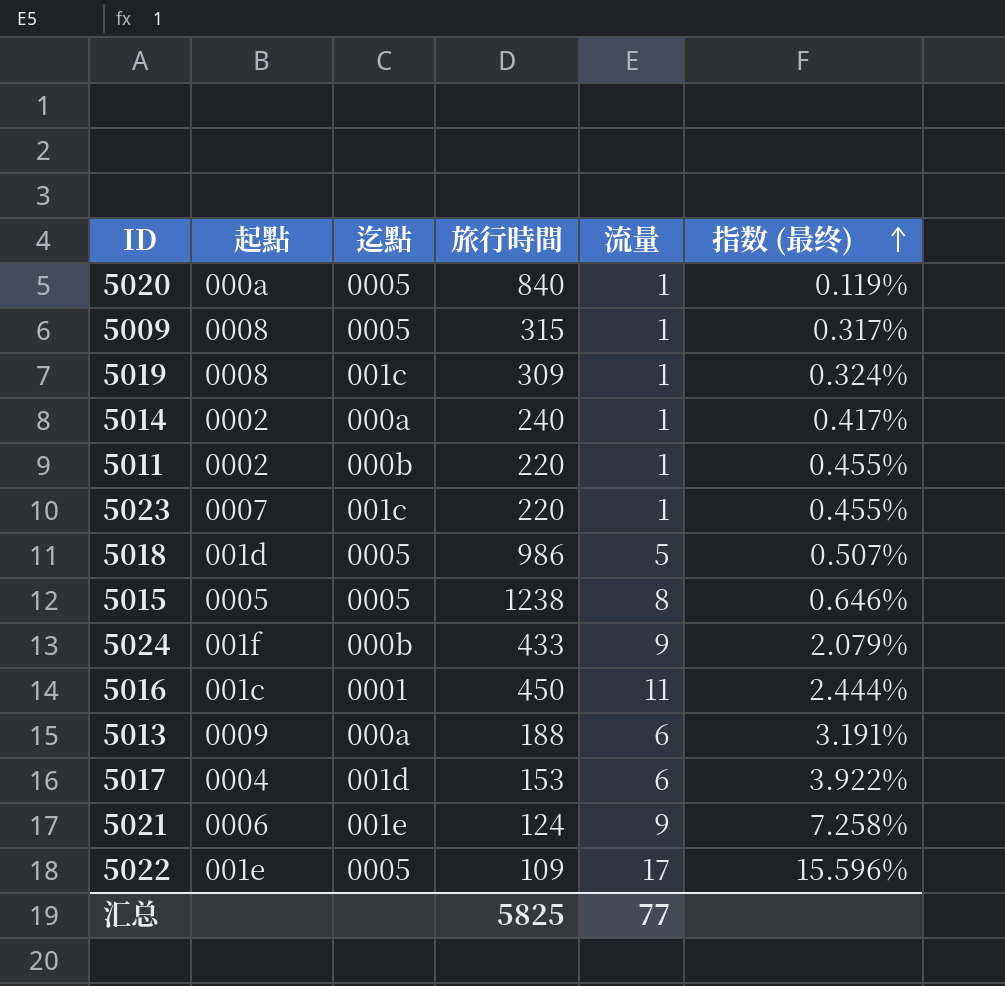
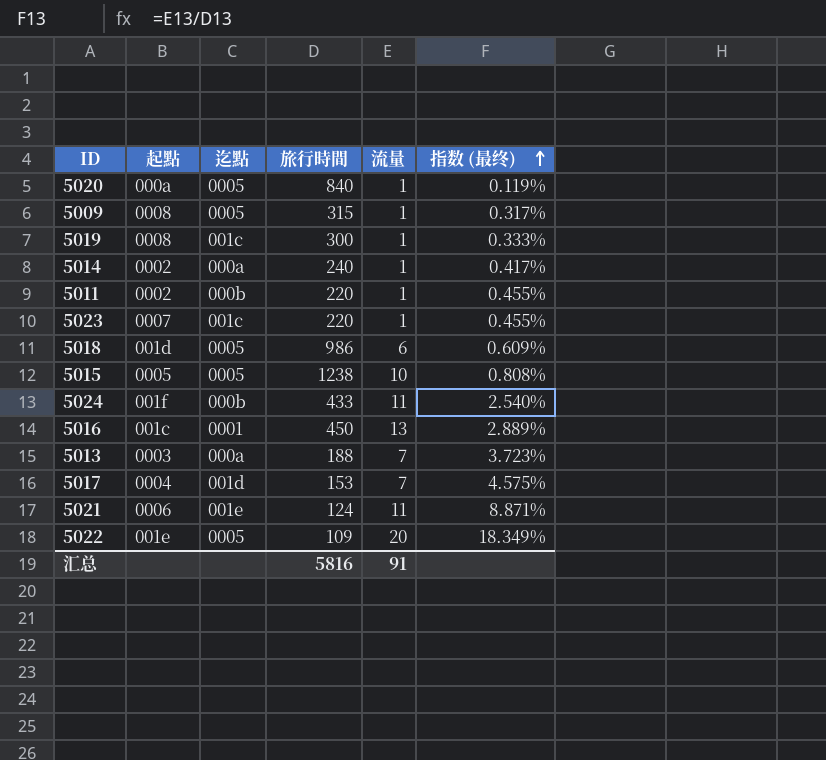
5019 | 旅行時間: 309 -> 300
5019 | 指数 (最终): 0.324% -> 0.333%
5018 | 流量: 5 -> 6
5018 | 指数 (最终): 0.507% -> 0.609%
5015 | 流量: 8 -> 10
5015 | 指数 (最终): 0.646% -> 0.808%
5024 | 流量: 9 -> 11
5024 | 指数 (最终): 2.079% -> 2.540%
5016 | 流量: 11 -> 13
5016 | 指数 (最终): 2.444% -> 2.889%
5013 | 起點: 0009 -> 0003
5013 | 流量: 6 -> 7
5013 | 指数 (最终): 3.191% -> 3.723%
5017 | 流量: 6 -> 7
5017 | 指数 (最终): 3.922% -> 4.575%
5021 | 流量: 9 -> 11
5021 | 指数 (最终): 7.258% -> 8.871%
5022 | 流量: 17 -> 20
5022 | 指数 (最终): 15.596% -> 18.349%
汇总 | 旅行時間: 5825 -> 5816
汇总 | 流量: 77 -> 91

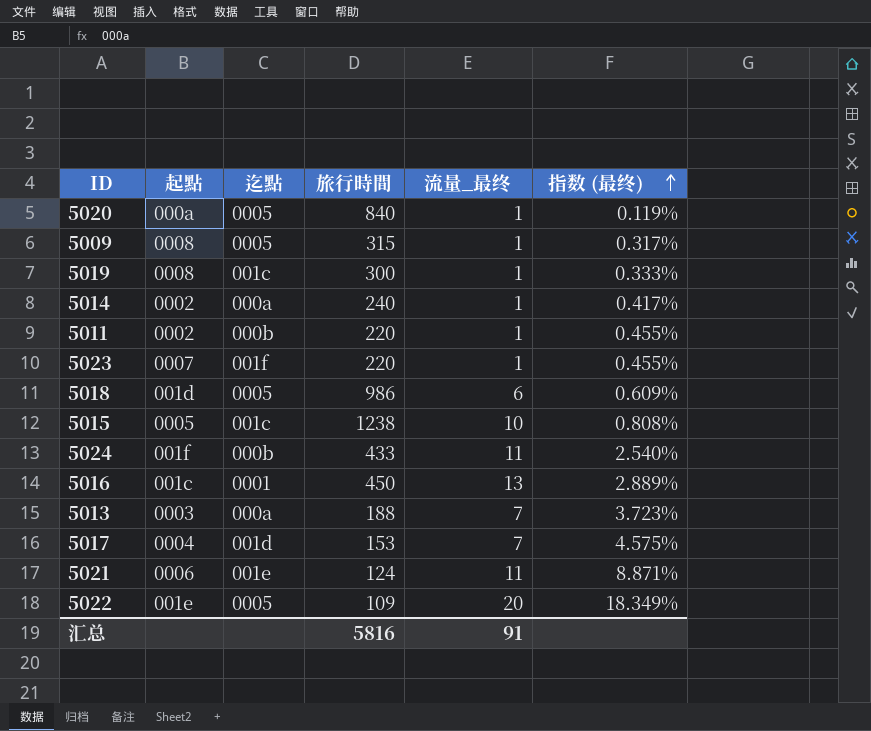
column name: 流量 -> 流量_最终
5023 | 迄點: 001c -> 001f
5015 | 迄點: 0005 -> 001c

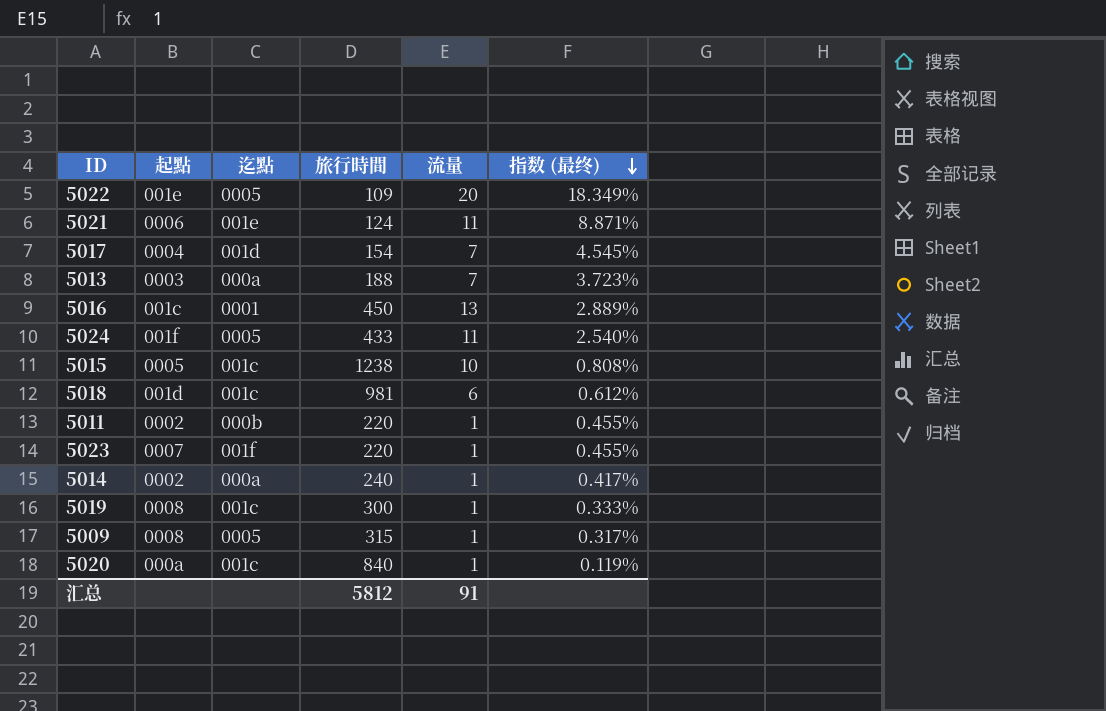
row order: 指数 (最终) ascending -> 指数 (最终) descending
column name: 流量_最终 -> 流量
5017 | 旅行時間: 153 -> 154
5017 | 指数 (最终): 4.575% -> 4.545%
5024 | 迄點: 000b -> 0005
5018 | 迄點: 0005 -> 001c
5018 | 旅行時間: 986 -> 981
5018 | 指数 (最终): 0.609% -> 0.612%
5020 | 迄點: 0005 -> 001c
汇总 | 旅行時間: 5816 -> 5812

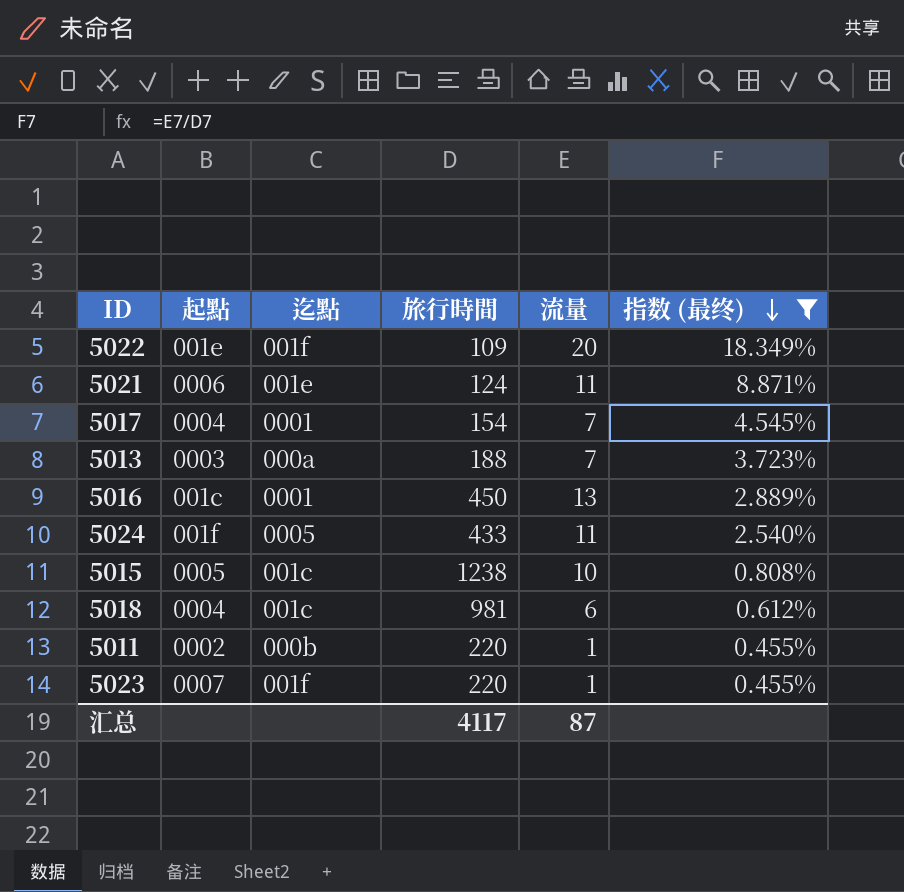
filter: none -> 指数 (最终) >= 0.455%
5022 | 迄點: 0005 -> 001f
5017 | 迄點: 001d -> 0001
5018 | 起點: 001d -> 0004
汇总 | 旅行時間: 5812 -> 4117
汇总 | 流量: 91 -> 87

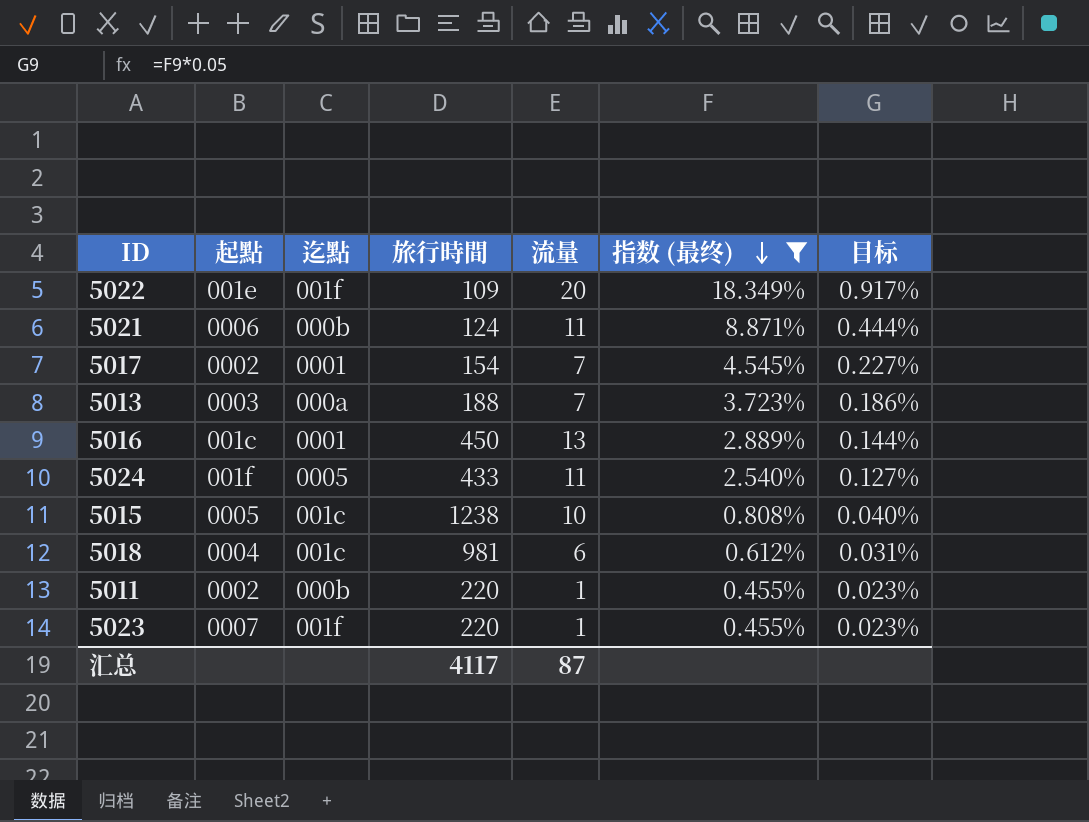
column 目标 | formula: none -> [指数 (最终)] * 0.05
5021 | 迄點: 001e -> 000b
5017 | 起點: 0004 -> 0002

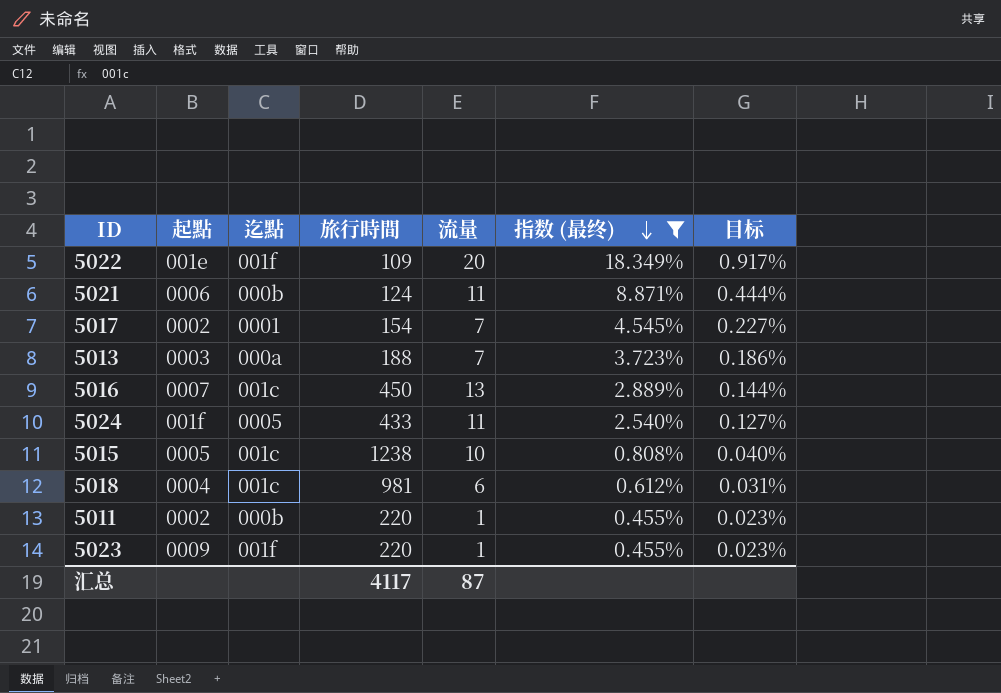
5016 | 起點: 001c -> 0007
5016 | 迄點: 0001 -> 001c
5023 | 起點: 0007 -> 0009

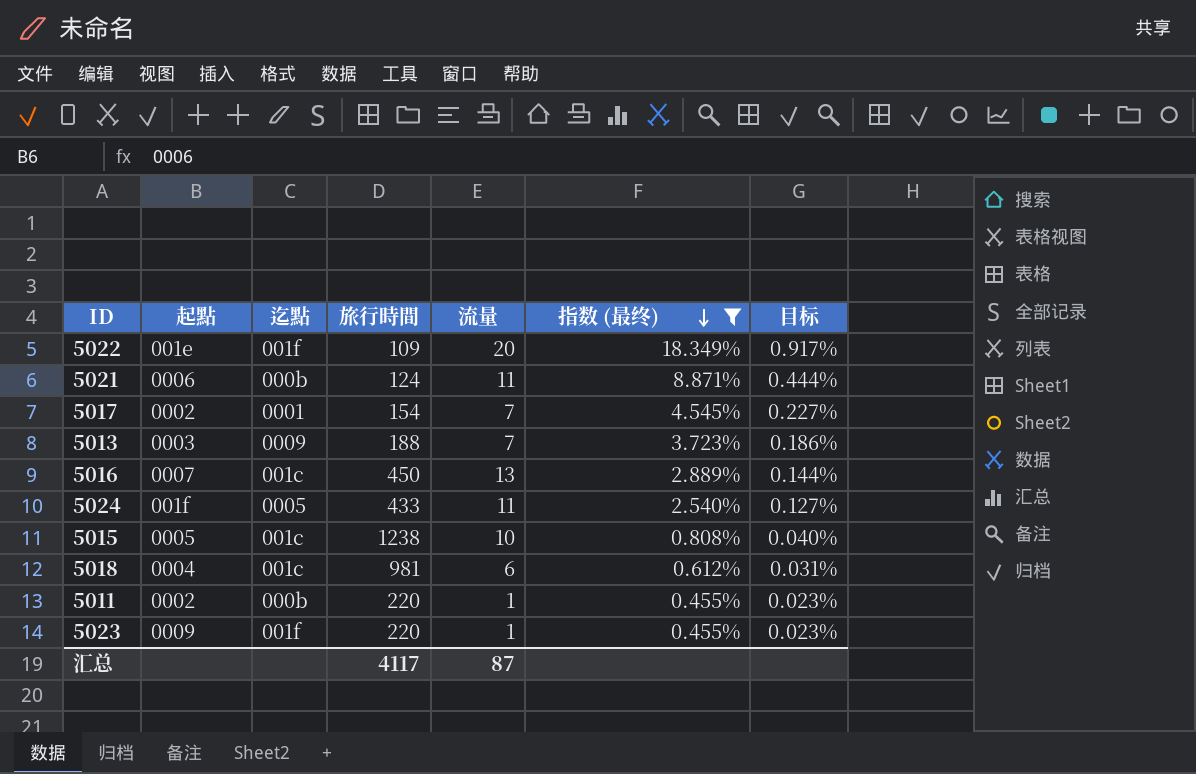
5013 | 迄點: 000a -> 0009

